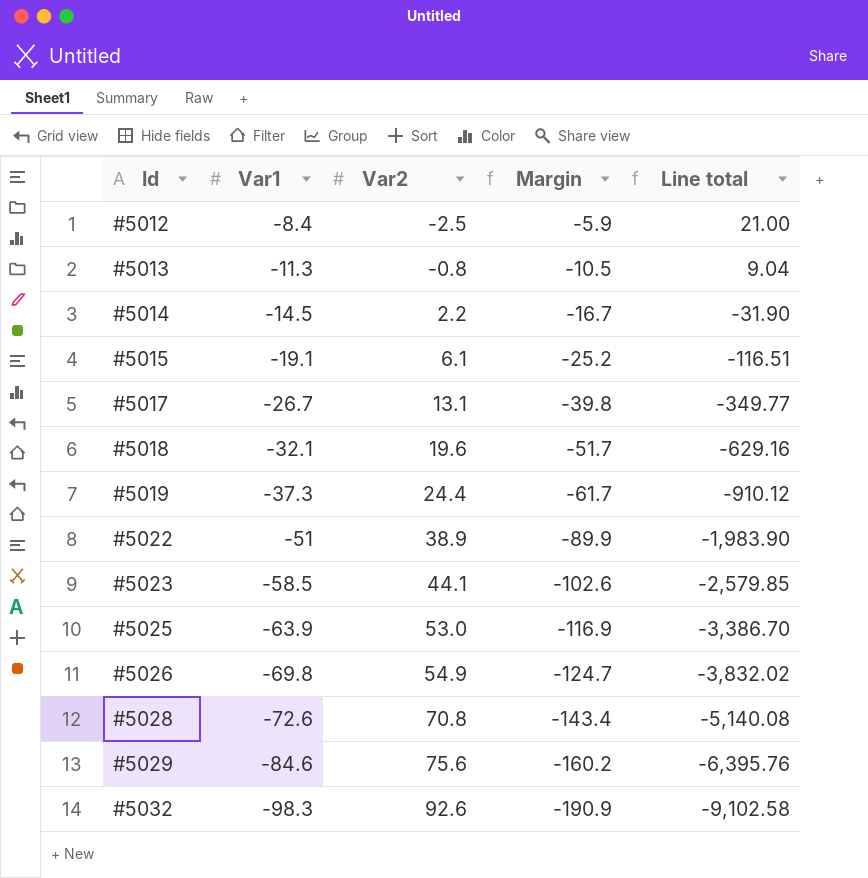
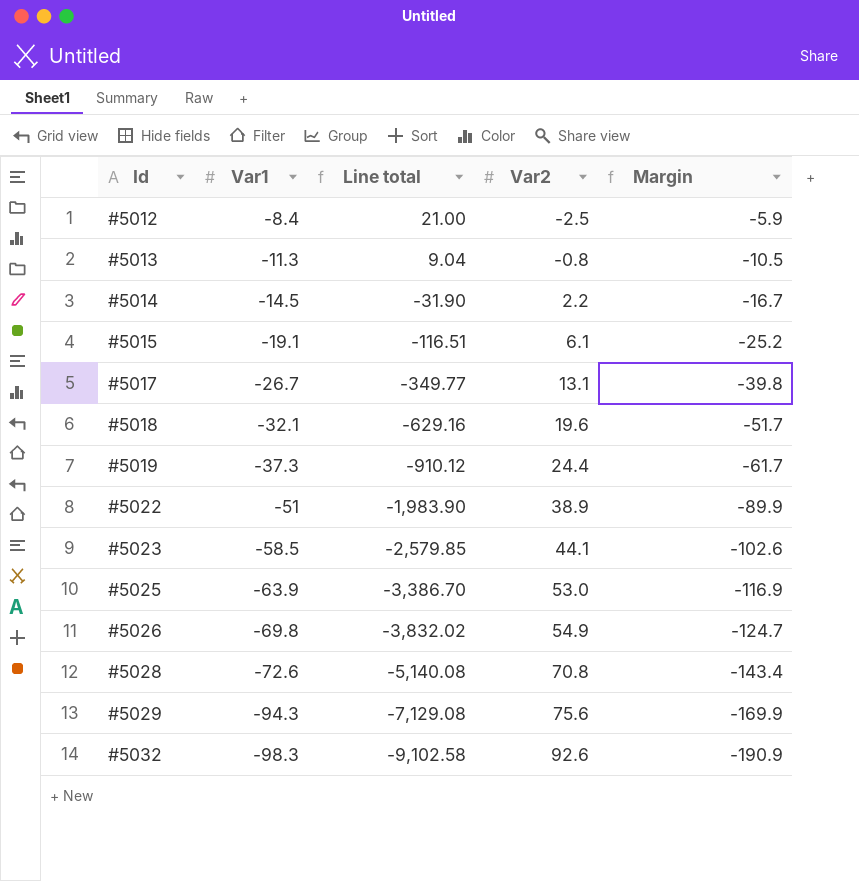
column Line total | position: 5 -> 3
#5029 | Var1: -84.6 -> -94.3
#5029 | Line total: -6,395.76 -> -7,129.08
#5029 | Margin: -160.2 -> -169.9

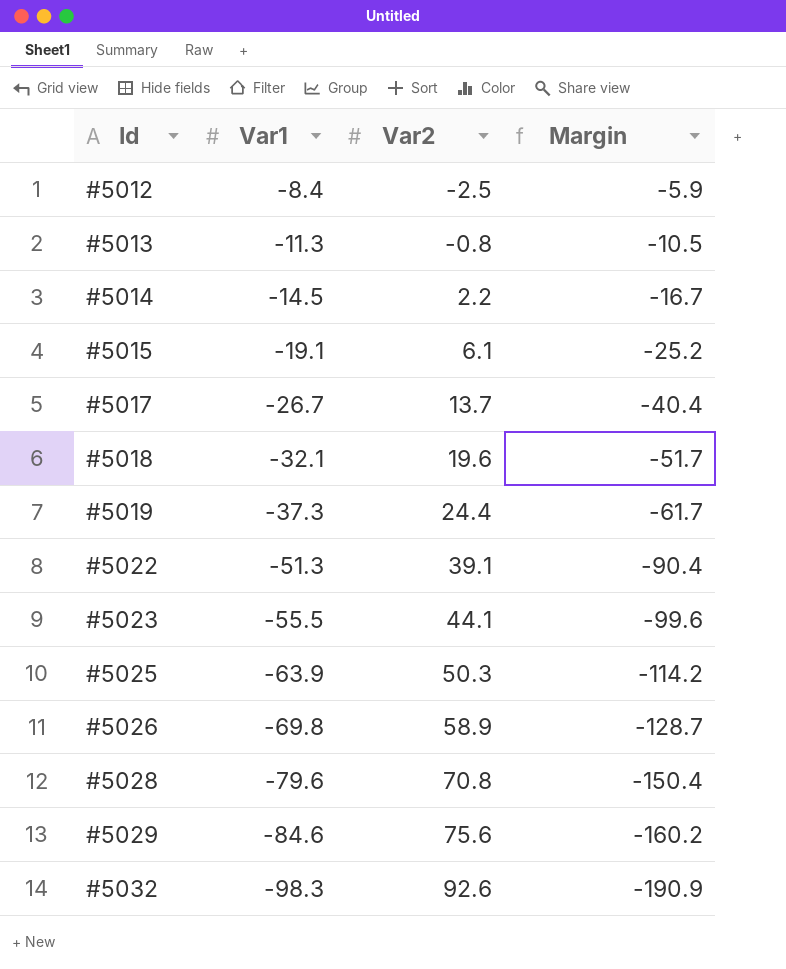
column Line total | formula: [Var1] * [Var2] -> none
#5017 | Var2: 13.1 -> 13.7
#5017 | Margin: -39.8 -> -40.4
#5022 | Var1: -51 -> -51.3
#5022 | Var2: 38.9 -> 39.1
#5022 | Margin: -89.9 -> -90.4
#5023 | Var1: -58.5 -> -55.5
#5023 | Margin: -102.6 -> -99.6
#5025 | Var2: 53.0 -> 50.3
#5025 | Margin: -116.9 -> -114.2
#5026 | Var2: 54.9 -> 58.9
#5026 | Margin: -124.7 -> -128.7
#5028 | Var1: -72.6 -> -79.6
#5028 | Margin: -143.4 -> -150.4
#5029 | Var1: -94.3 -> -84.6
#5029 | Margin: -169.9 -> -160.2

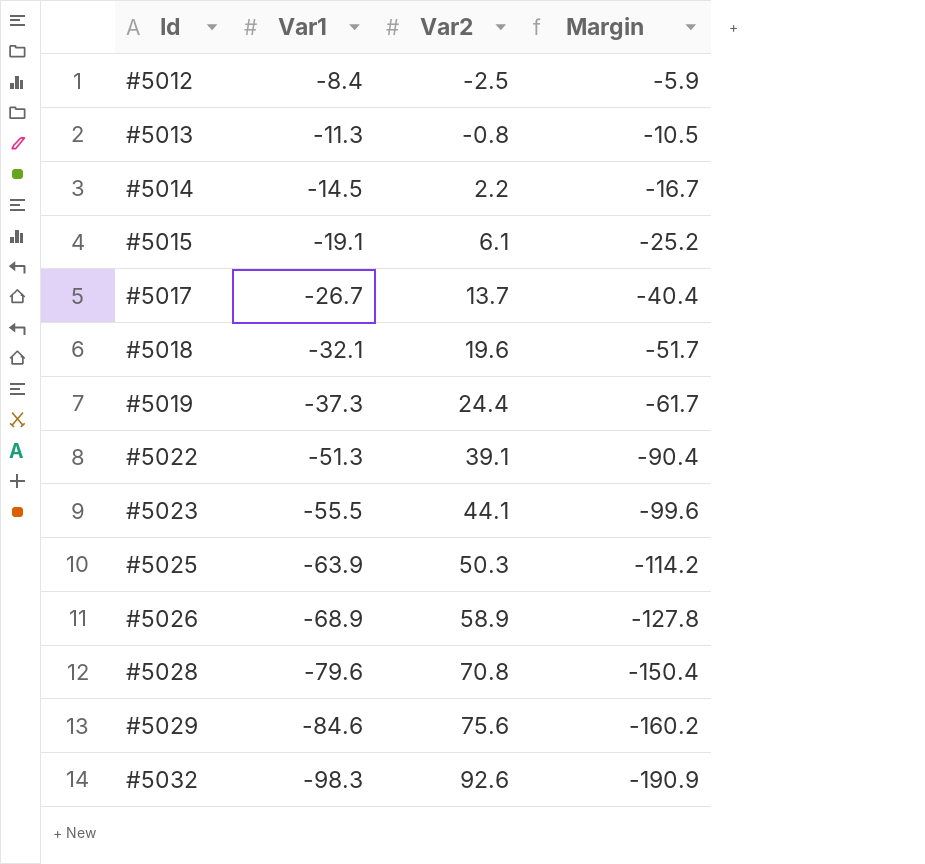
#5026 | Var1: -69.8 -> -68.9
#5026 | Margin: -128.7 -> -127.8

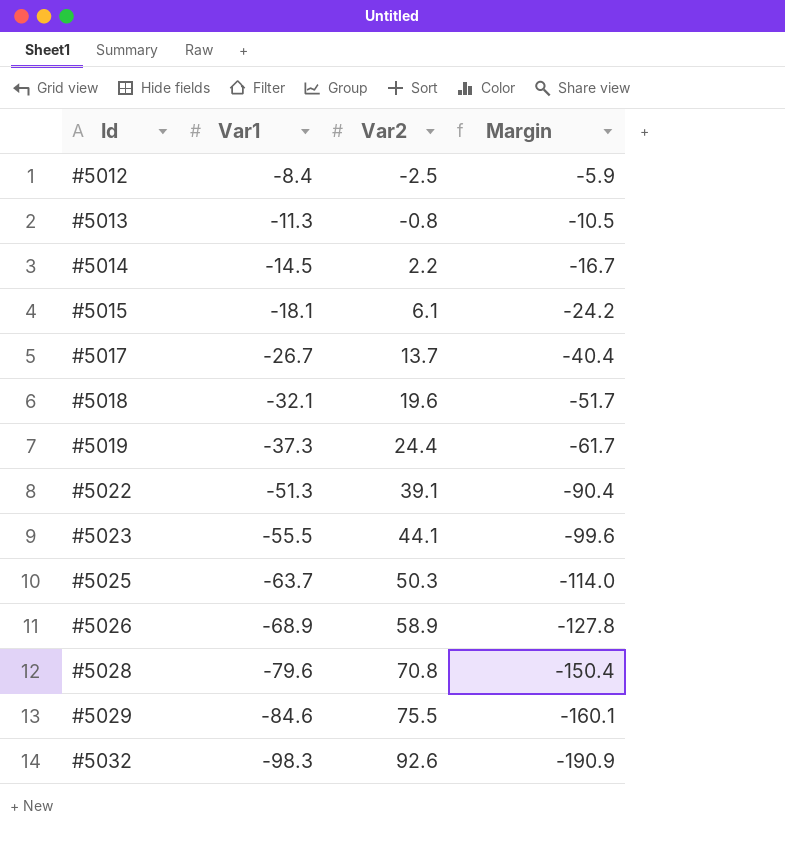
#5015 | Var1: -19.1 -> -18.1
#5015 | Margin: -25.2 -> -24.2
#5025 | Var1: -63.9 -> -63.7
#5025 | Margin: -114.2 -> -114.0
#5029 | Var2: 75.6 -> 75.5
#5029 | Margin: -160.2 -> -160.1

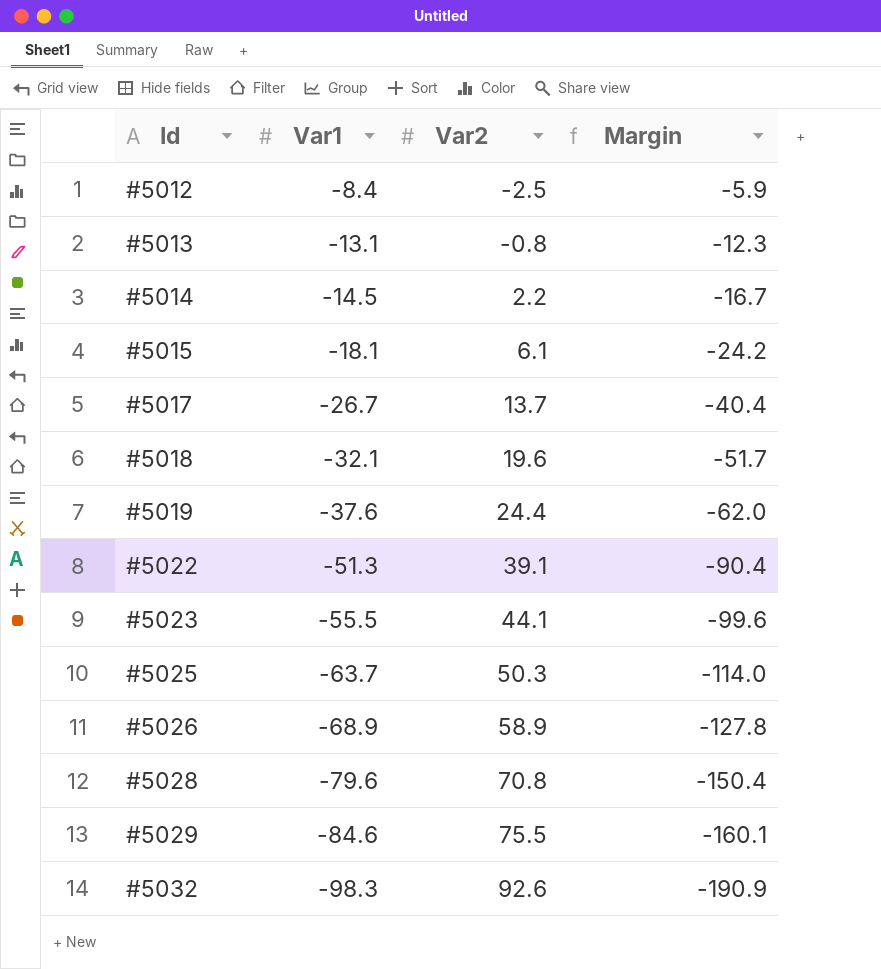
#5013 | Var1: -11.3 -> -13.1
#5013 | Margin: -10.5 -> -12.3
#5019 | Var1: -37.3 -> -37.6
#5019 | Margin: -61.7 -> -62.0

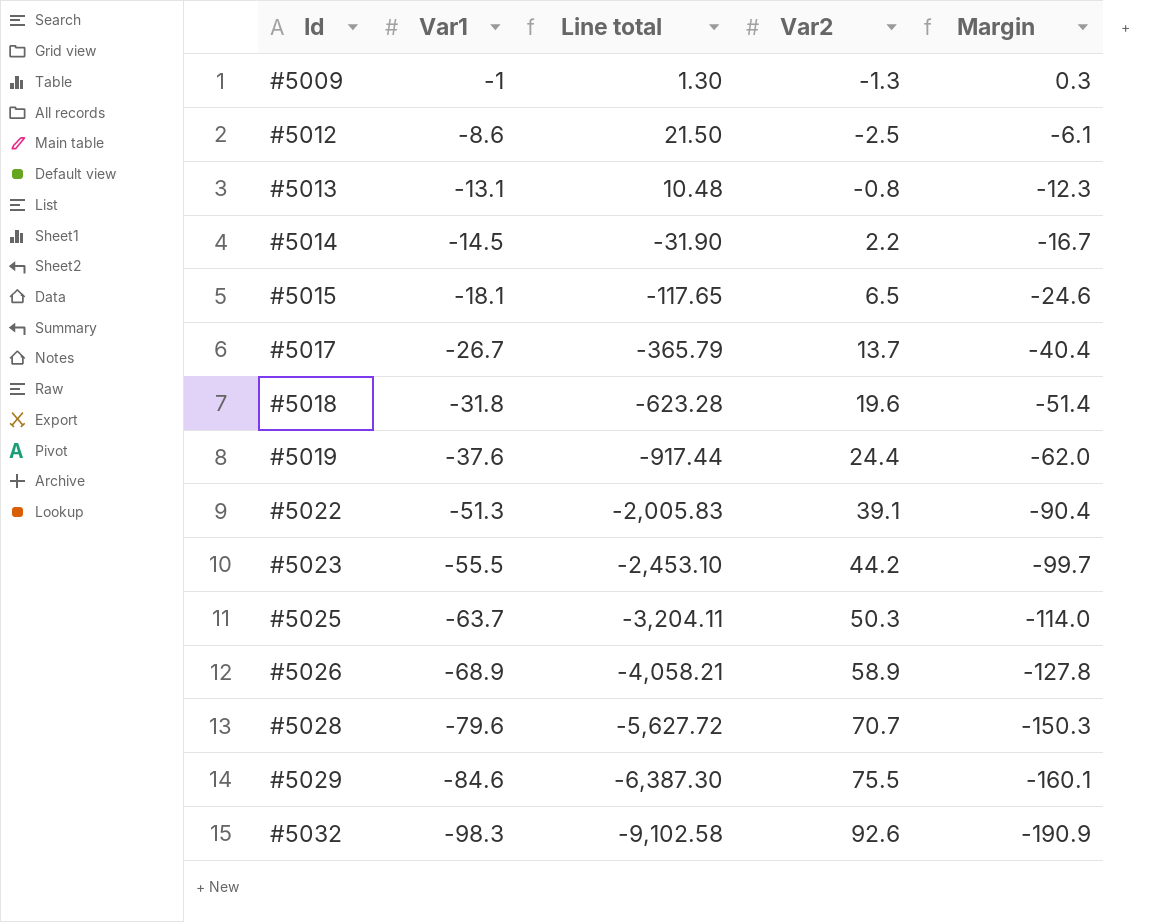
column Line total | formula: none -> [Var1] * [Var2]
row #5009: none -> -1 | 1.30 | -1.3 | 0.3
#5012 | Var1: -8.4 -> -8.6
#5012 | Margin: -5.9 -> -6.1
#5015 | Var2: 6.1 -> 6.5
#5015 | Margin: -24.2 -> -24.6
#5018 | Var1: -32.1 -> -31.8
#5018 | Margin: -51.7 -> -51.4
#5023 | Var2: 44.1 -> 44.2
#5023 | Margin: -99.6 -> -99.7
#5028 | Var2: 70.8 -> 70.7
#5028 | Margin: -150.4 -> -150.3

